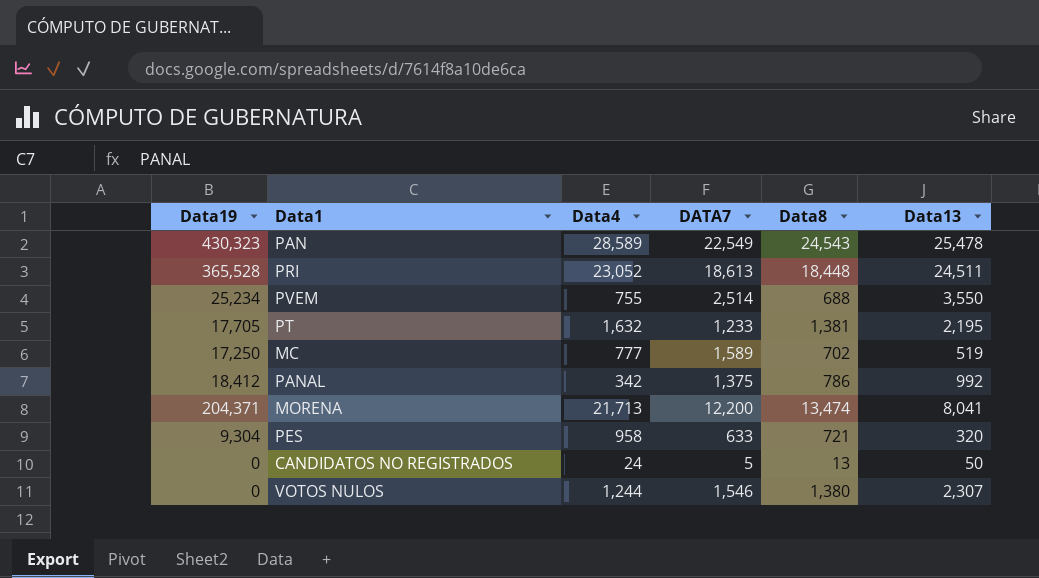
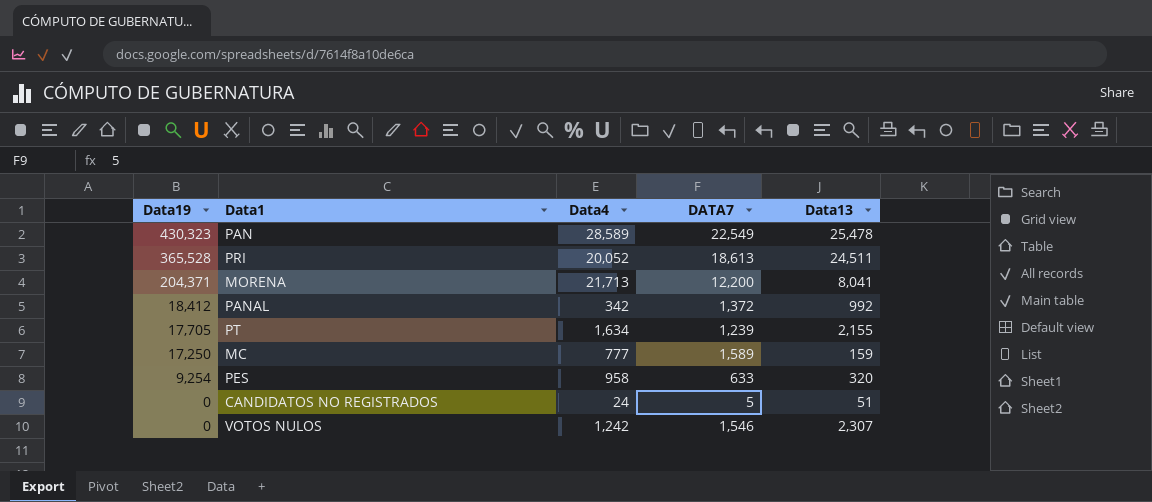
row order: none -> Data19 descending
column Data8 | position: 5 -> none
row PVEM: 25,234 | 755 | 2,514 | 688 | 3,550 -> none
PRI | Data4: 23,052 -> 20,052
PANAL | DATA7: 1,375 -> 1,372
PT | Data4: 1,632 -> 1,634
PT | DATA7: 1,233 -> 1,239
PT | Data13: 2,195 -> 2,155
MC | Data13: 519 -> 159
PES | Data19: 9,304 -> 9,254
CANDIDATOS NO REGISTRADOS | Data13: 50 -> 51
VOTOS NULOS | Data4: 1,244 -> 1,242

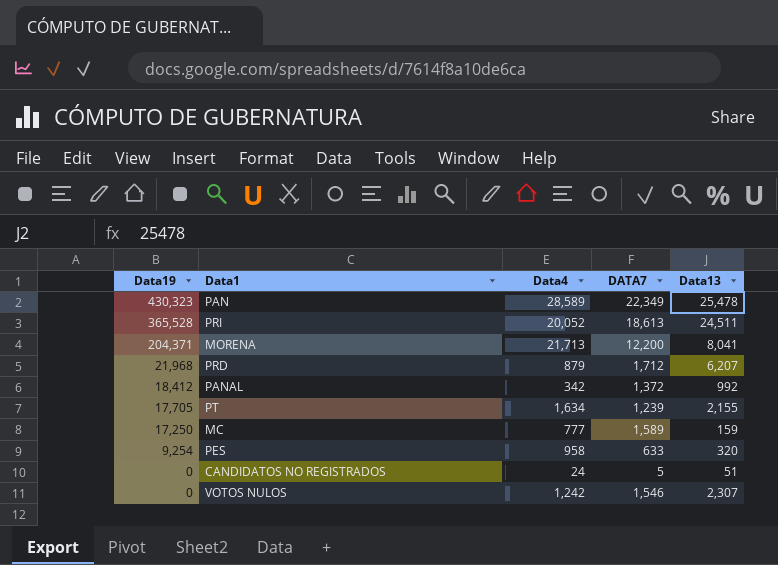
PAN | DATA7: 22,549 -> 22,349
row PRD: none -> 21,968 | 879 | 1,712 | 6,207

